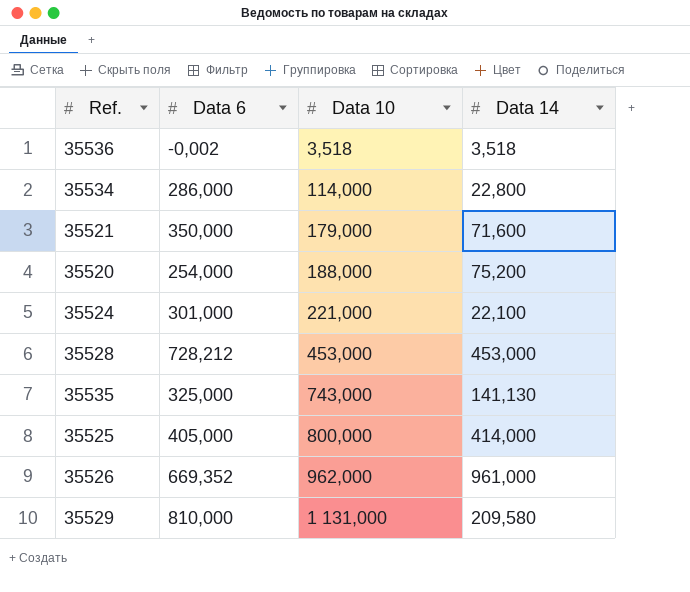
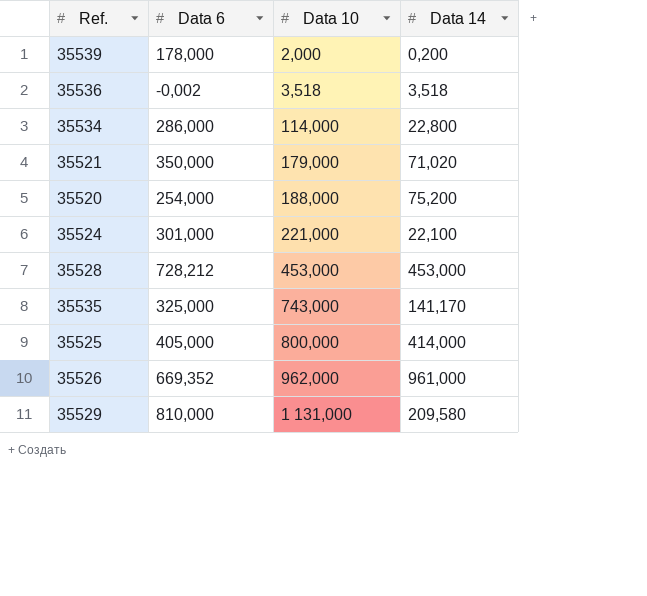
row 35539: none -> 178,000 | 2,000 | 0,200
35521 | Data 14: 71,600 -> 71,020
35535 | Data 14: 141,130 -> 141,170

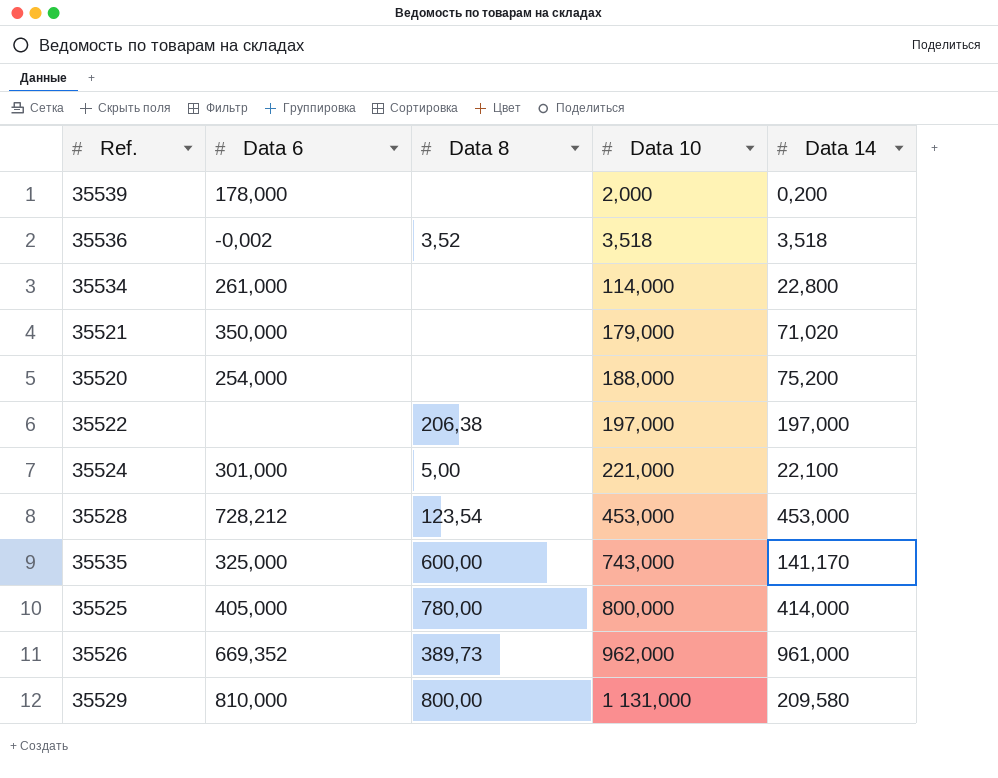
column Data 8 | position: none -> 3
35534 | Data 6: 286,000 -> 261,000
row 35522: none -> none | 206,38 | 197,000 | 197,000

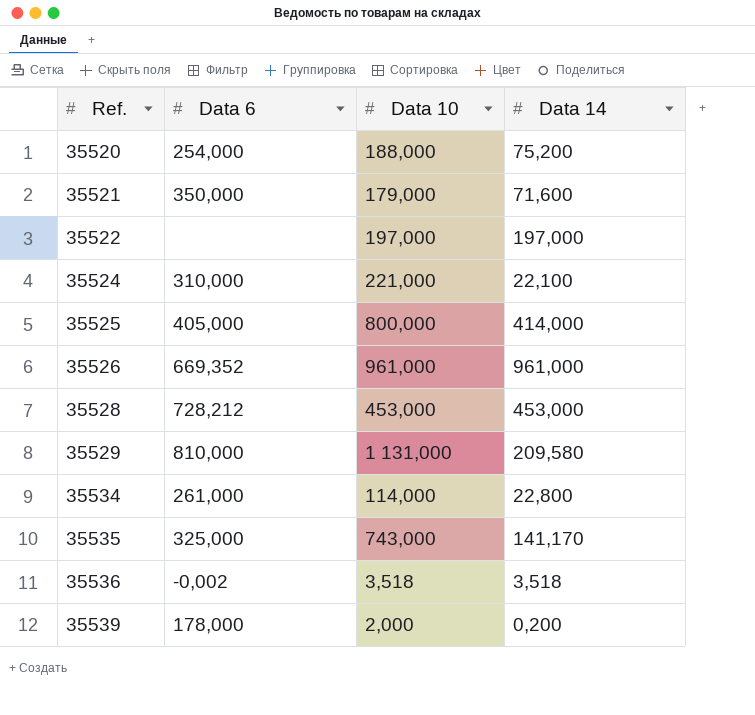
row order: Data 10 ascending -> Ref. ascending
column Data 8 | position: 3 -> none
35521 | Data 14: 71,020 -> 71,600
35524 | Data 6: 301,000 -> 310,000
35526 | Data 10: 962,000 -> 961,000

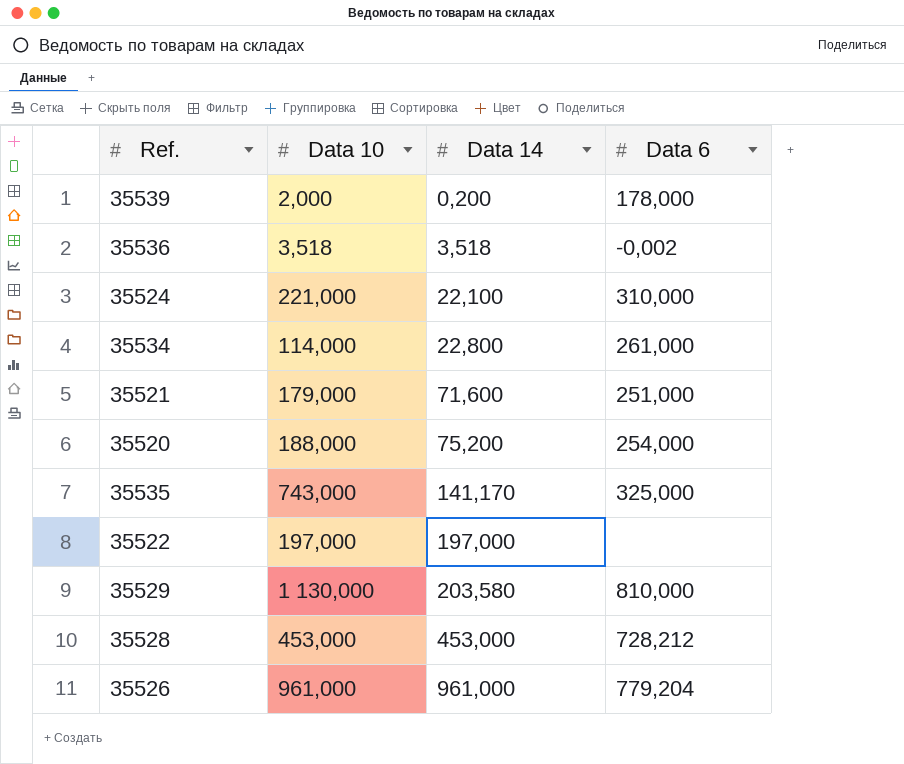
row order: Ref. ascending -> Data 14 ascending
column Data 6 | position: 2 -> 4
row 35525: 405,000 | 800,000 | 414,000 -> none
35521 | Data 6: 350,000 -> 251,000
35529 | Data 10: 1 131,000 -> 1 130,000
35529 | Data 14: 209,580 -> 203,580
35526 | Data 6: 669,352 -> 779,204

